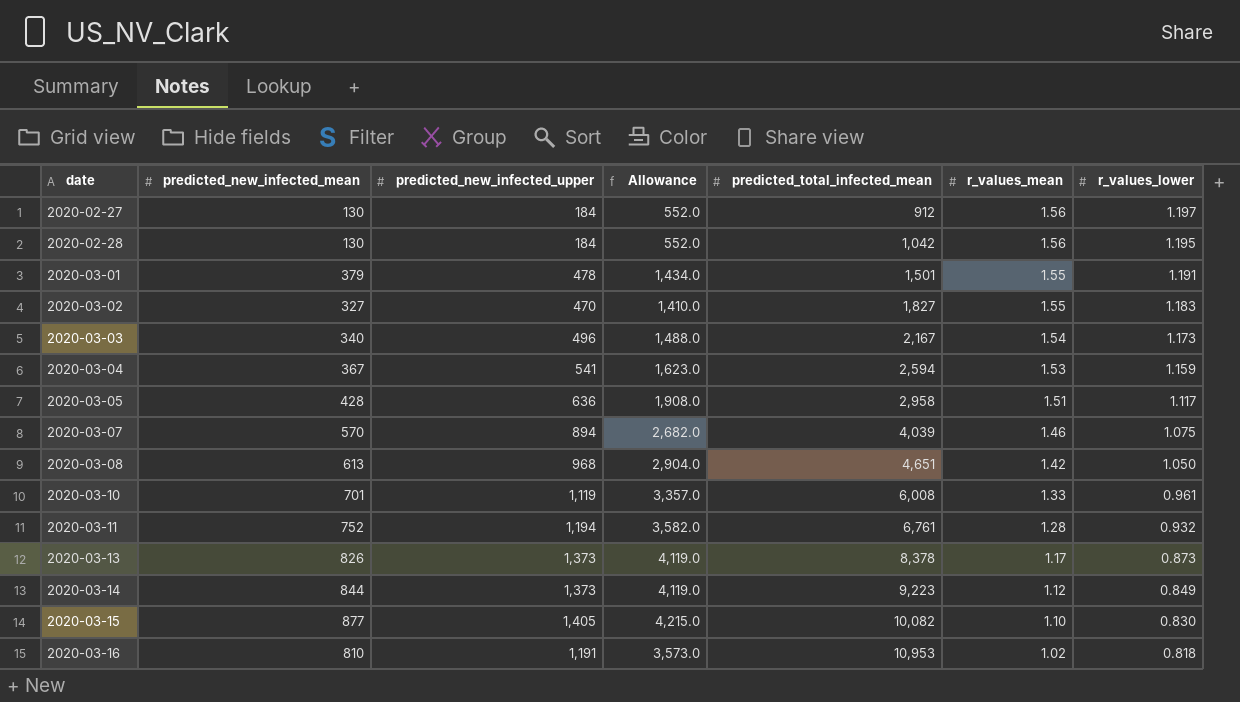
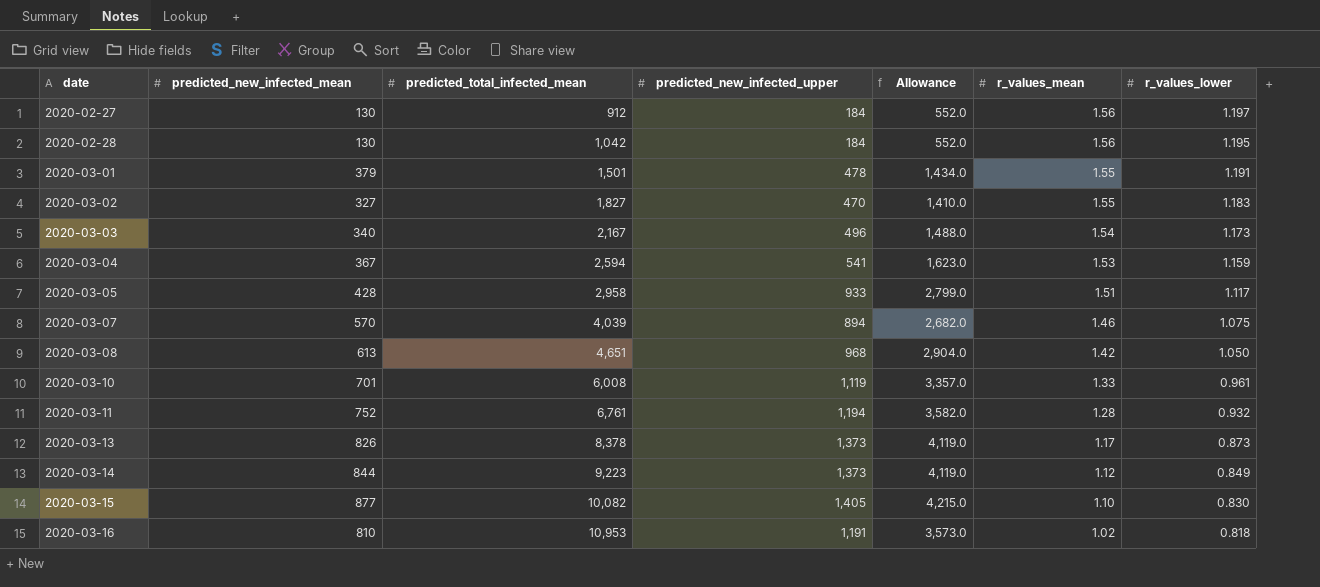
column predicted_total_infected_mean | position: 5 -> 3
2020-03-05 | predicted_new_infected_upper: 636 -> 933
2020-03-05 | Allowance: 1,908.0 -> 2,799.0

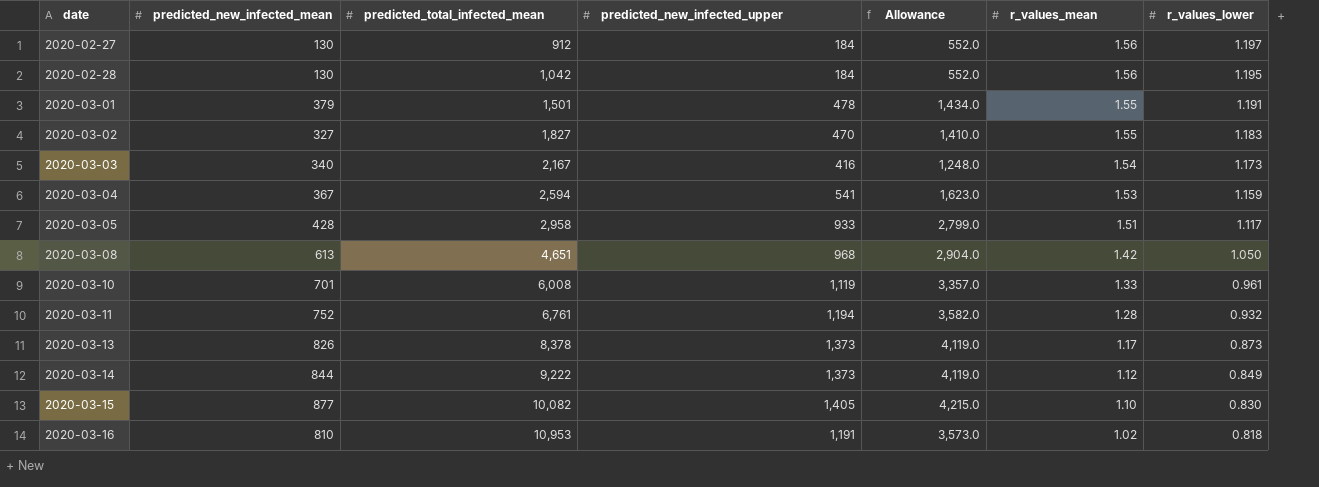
row 2020-03-07: 570 | 4,039 | 894 | 2,682.0 | 1.46 | 1.075 -> none
2020-03-03 | predicted_new_infected_upper: 496 -> 416
2020-03-03 | Allowance: 1,488.0 -> 1,248.0
2020-03-14 | predicted_total_infected_mean: 9,223 -> 9,222

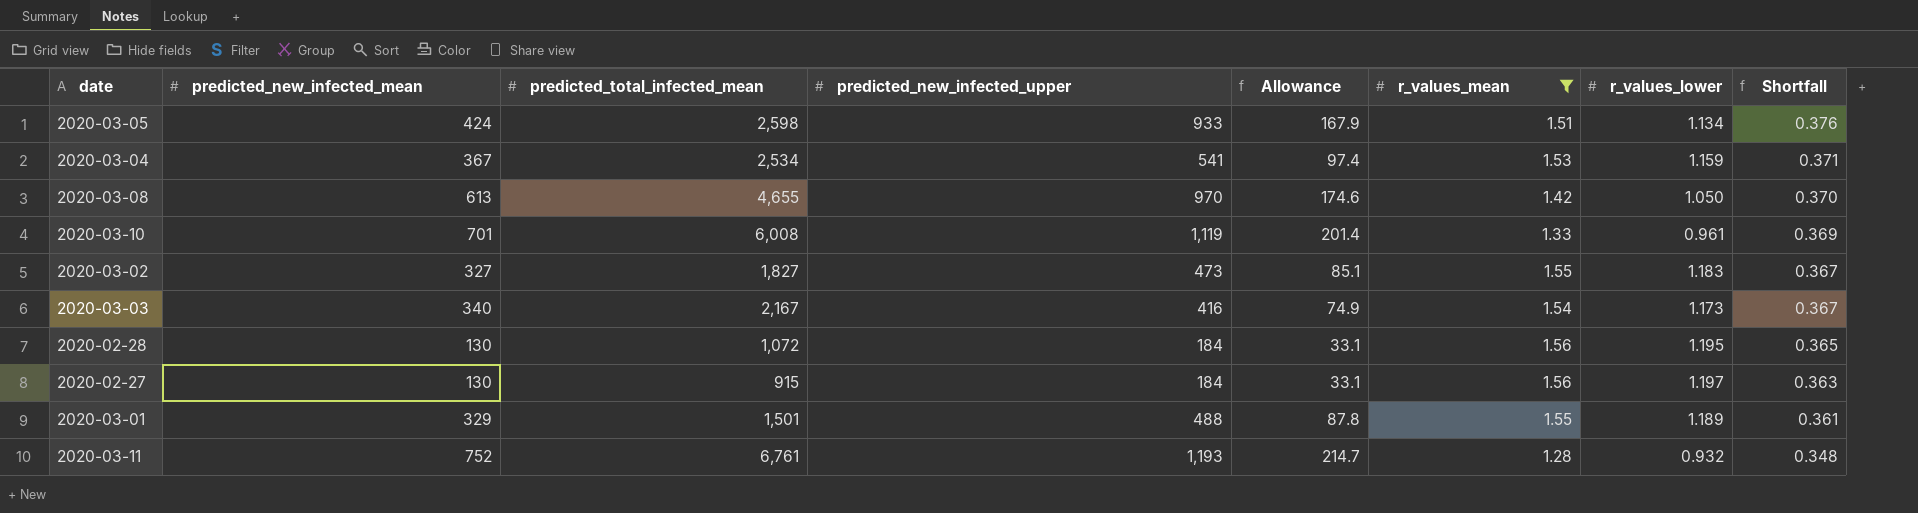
filter: none -> r_values_mean >= 1.28
row order: date ascending -> Shortfall descending
column Allowance | formula: [predicted_new_infected_upper] * 3 -> [predicted_new_infected_upper] * 0.18
column Shortfall | formula: none -> [r_values_mean] - [r_values_lower]
2020-03-05 | predicted_new_infected_mean: 428 -> 424
2020-03-05 | predicted_total_infected_mean: 2,958 -> 2,598
2020-03-05 | r_values_lower: 1.117 -> 1.134
2020-03-04 | predicted_total_infected_mean: 2,594 -> 2,534
2020-03-08 | predicted_total_infected_mean: 4,651 -> 4,655
2020-03-08 | predicted_new_infected_upper: 968 -> 970
2020-03-02 | predicted_new_infected_upper: 470 -> 473
2020-02-28 | predicted_total_infected_mean: 1,042 -> 1,072
2020-02-27 | predicted_total_infected_mean: 912 -> 915
2020-03-01 | predicted_new_infected_mean: 379 -> 329
2020-03-01 | predicted_new_infected_upper: 478 -> 488
2020-03-01 | r_values_lower: 1.191 -> 1.189
2020-03-11 | predicted_new_infected_upper: 1,194 -> 1,193

